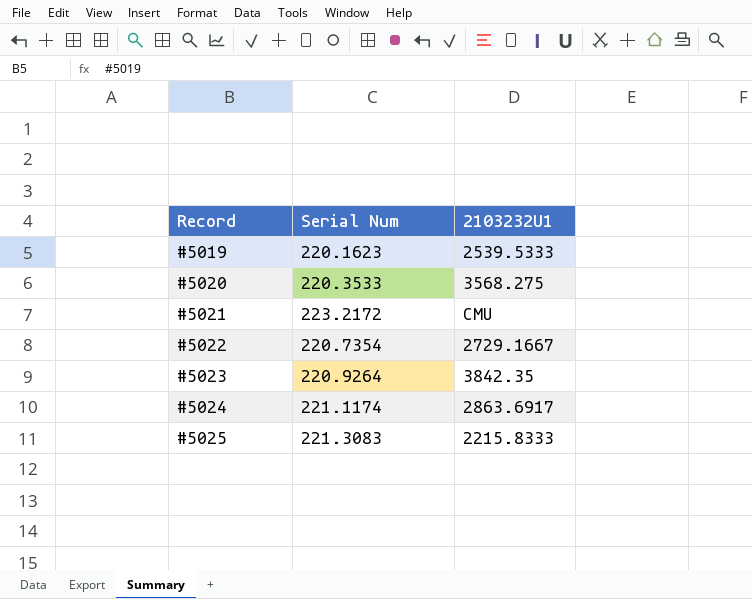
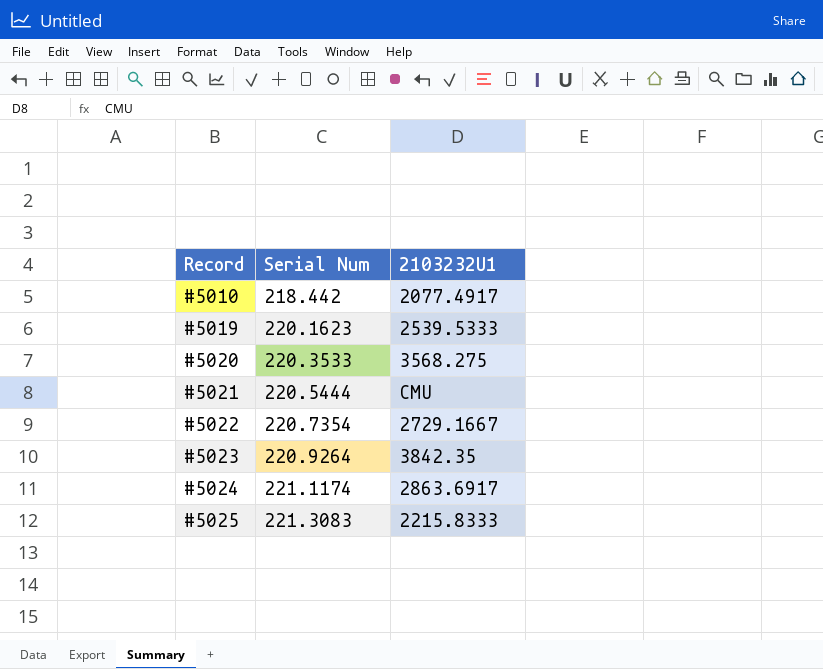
row #5010: none -> 218.442 | 2077.4917
#5021 | Serial Num: 223.2172 -> 220.5444

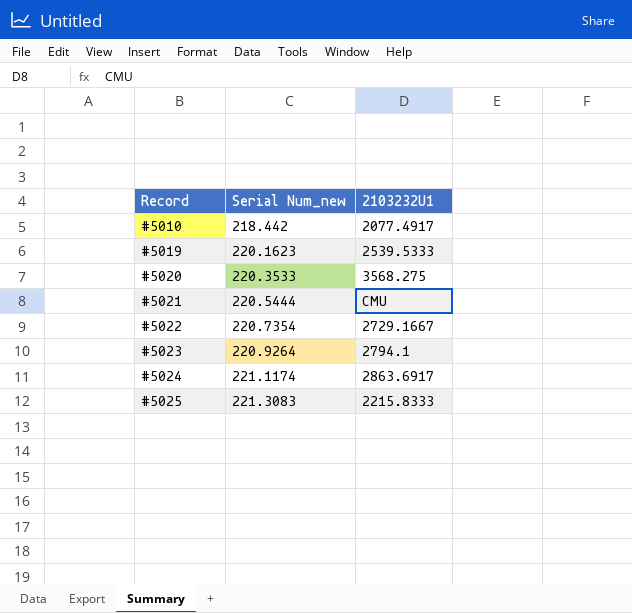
column name: Serial Num -> Serial Num_new
#5023 | 2103232U1: 3842.35 -> 2794.1

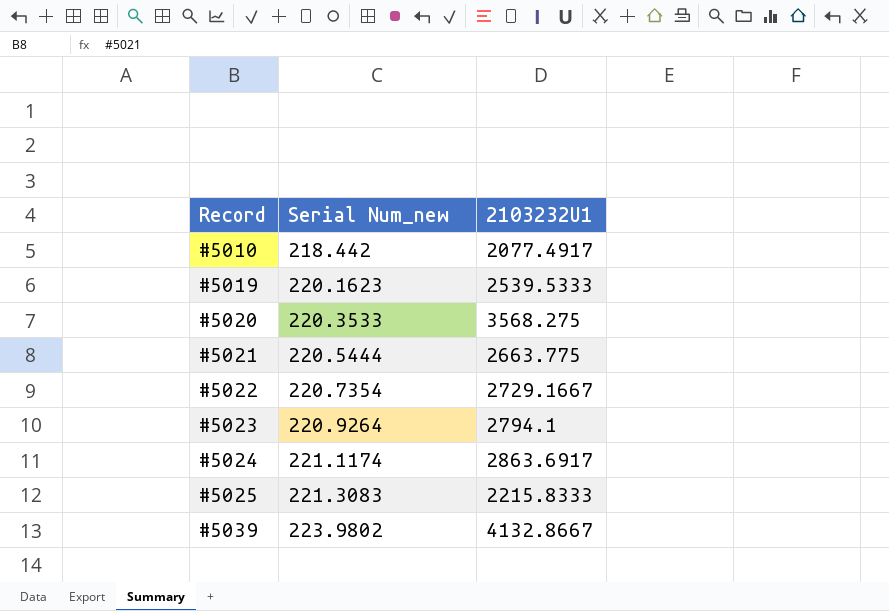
#5021 | 2103232U1: CMU -> 2663.775
row #5039: none -> 223.9802 | 4132.8667

